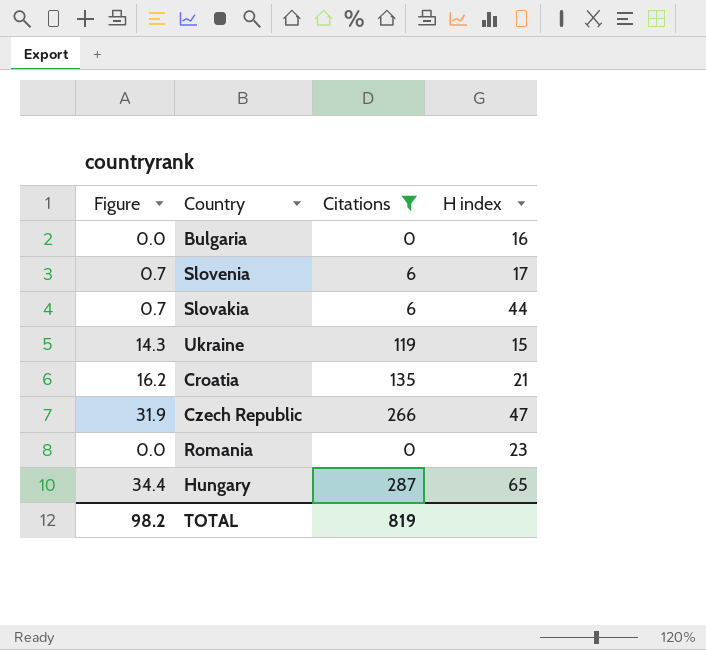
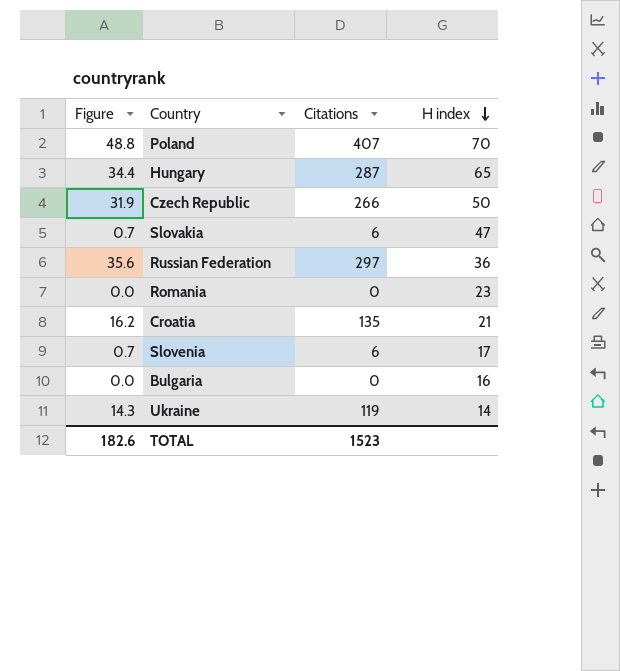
filter: Citations <= 287 -> none
row order: none -> H index descending
Czech Republic | H index: 47 -> 50
Slovakia | H index: 44 -> 47
Ukraine | H index: 15 -> 14
TOTAL | Figure: 98.2 -> 182.6
TOTAL | Citations: 819 -> 1523

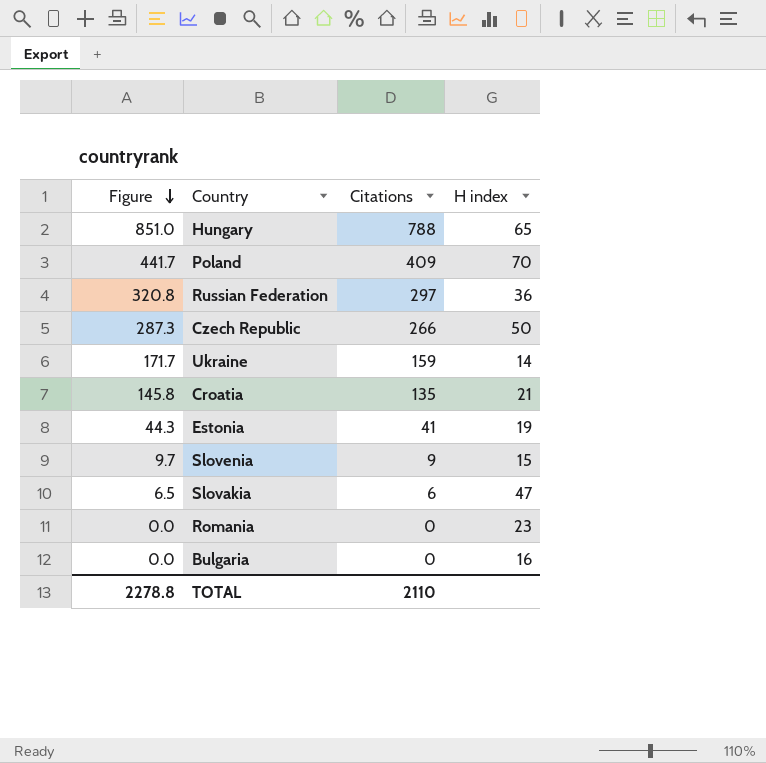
row order: H index descending -> Figure descending
column Figure | formula: [Citations] * 0.12 -> [Citations] * 1.08
Hungary | Citations: 287 -> 788
Poland | Citations: 407 -> 409
Ukraine | Citations: 119 -> 159
row Estonia: none -> 44.3 | 41 | 19
Slovenia | Citations: 6 -> 9
Slovenia | H index: 17 -> 15
TOTAL | Figure: 182.6 -> 2278.8
TOTAL | Citations: 1523 -> 2110

